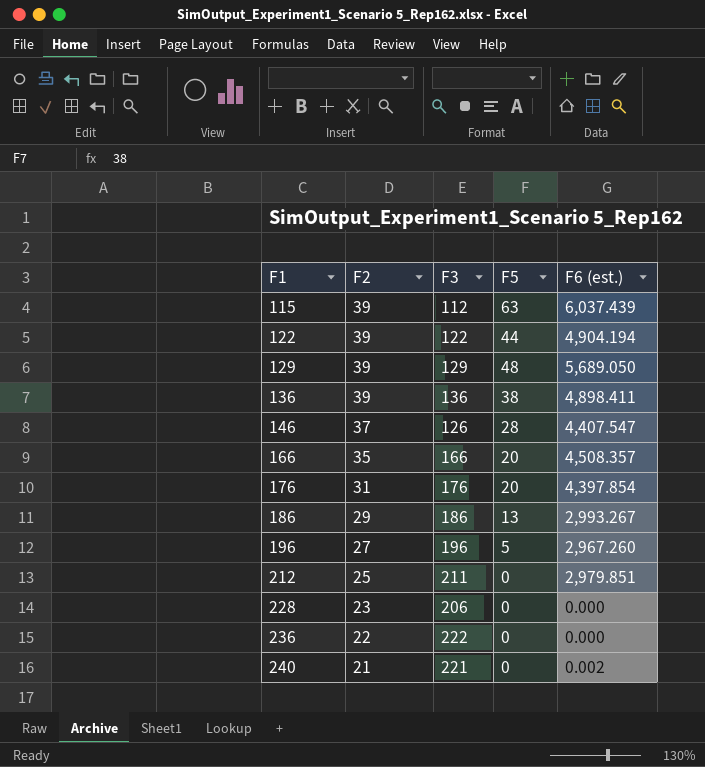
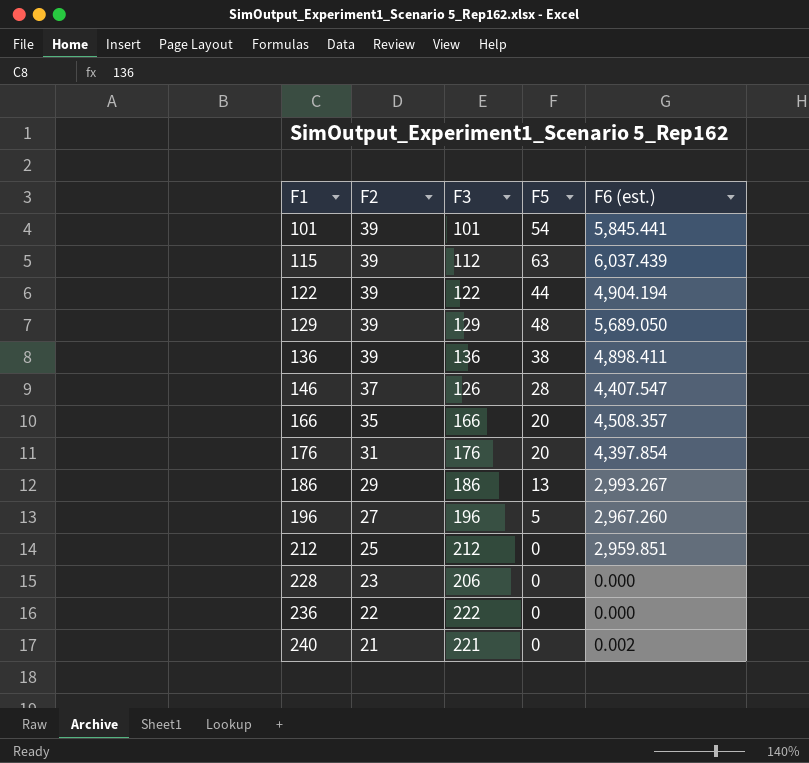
row 101: none -> 39 | 101 | 54 | 5,845.441
212 | F3: 211 -> 212
212 | F6 (est.): 2,979.851 -> 2,959.851

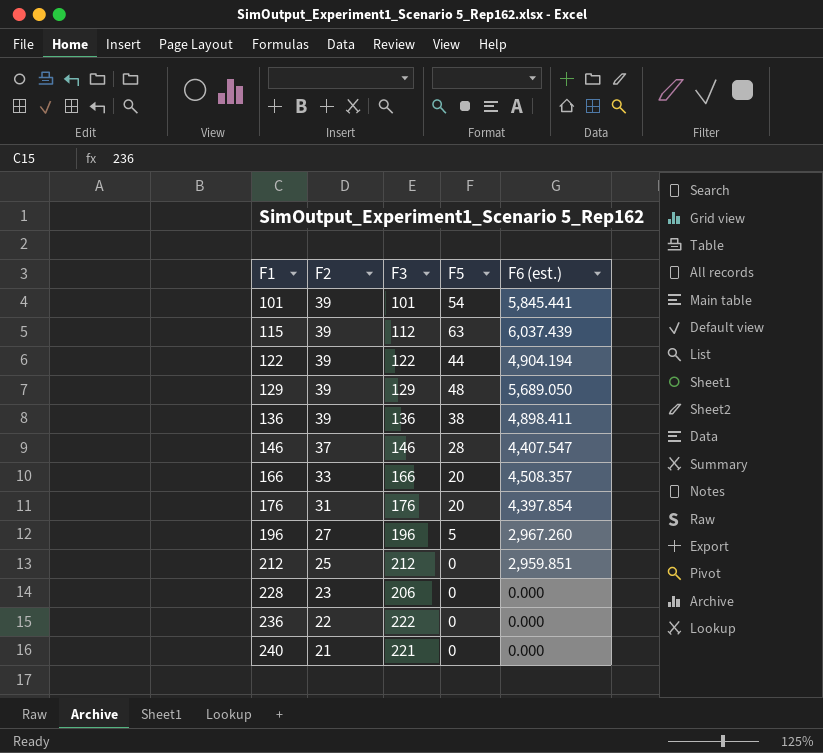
row 186: 29 | 186 | 13 | 2,993.267 -> none
146 | F3: 126 -> 146
166 | F2: 35 -> 33
240 | F6 (est.): 0.002 -> 0.000

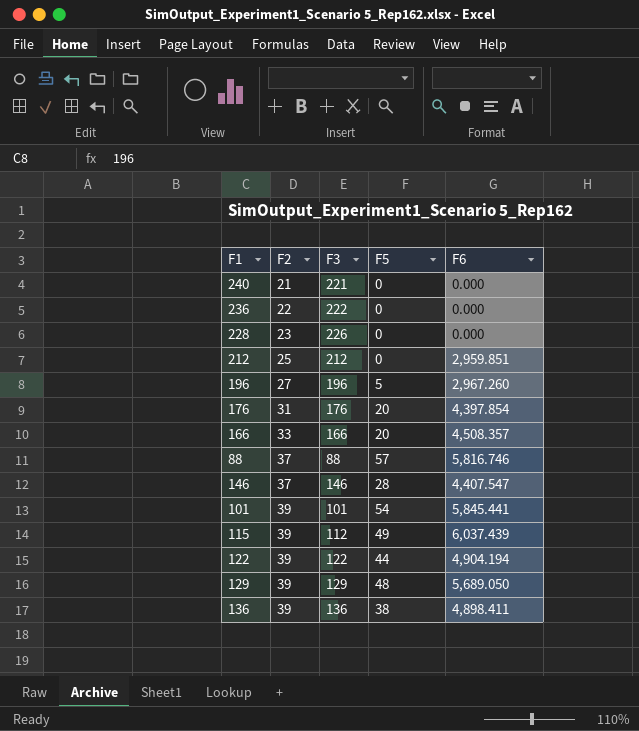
row order: F1 ascending -> F2 ascending
column name: F6 (est.) -> F6
228 | F3: 206 -> 226
row 88: none -> 37 | 88 | 57 | 5,816.746
115 | F5: 63 -> 49

